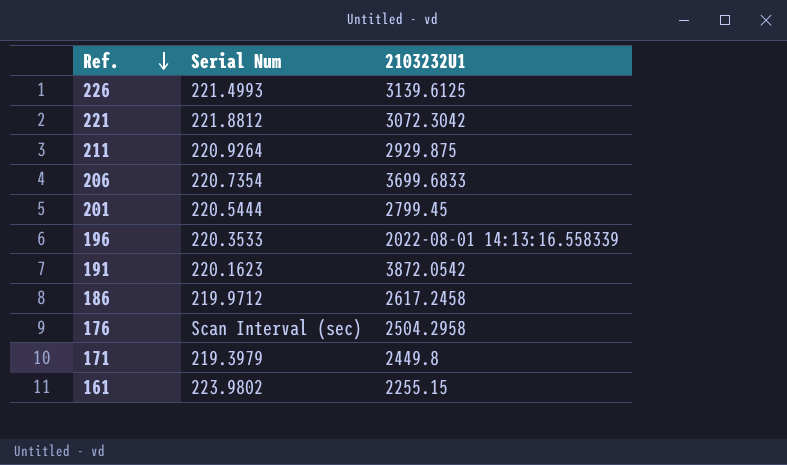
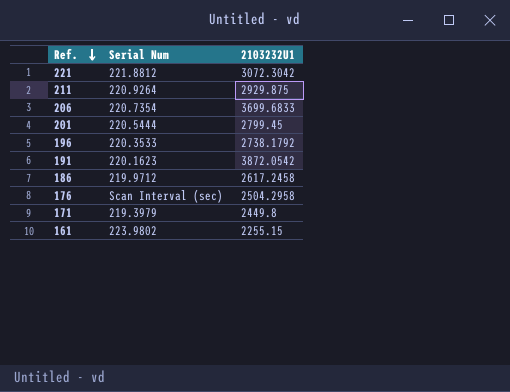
row 226: 221.4993 | 3139.6125 -> none
196 | 2103232U1: 2022-08-01 14:13:16.558339 -> 2738.1792

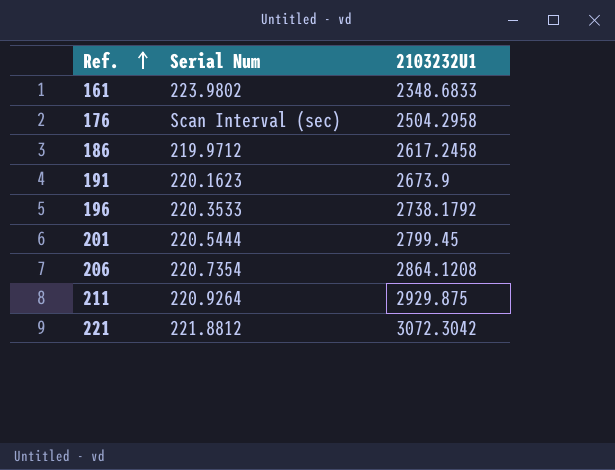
row order: Ref. descending -> Ref. ascending
row 171: 219.3979 | 2449.8 -> none
161 | 2103232U1: 2255.15 -> 2348.6833
191 | 2103232U1: 3872.0542 -> 2673.9
206 | 2103232U1: 3699.6833 -> 2864.1208

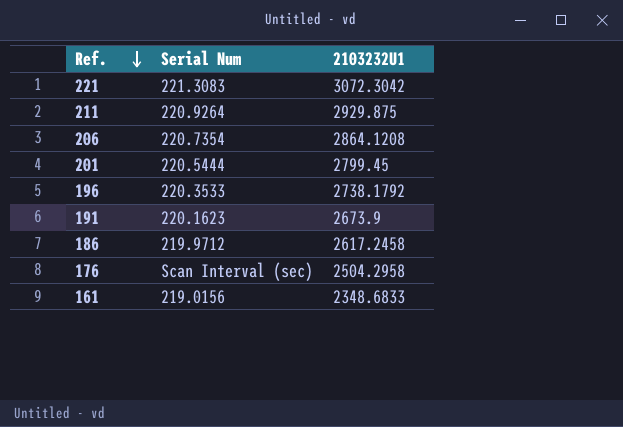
row order: Ref. ascending -> Ref. descending
221 | Serial Num: 221.8812 -> 221.3083
161 | Serial Num: 223.9802 -> 219.0156

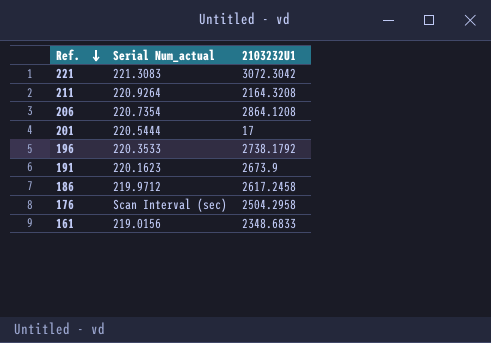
column name: Serial Num -> Serial Num_actual
211 | 2103232U1: 2929.875 -> 2164.3208
201 | 2103232U1: 2799.45 -> 17

